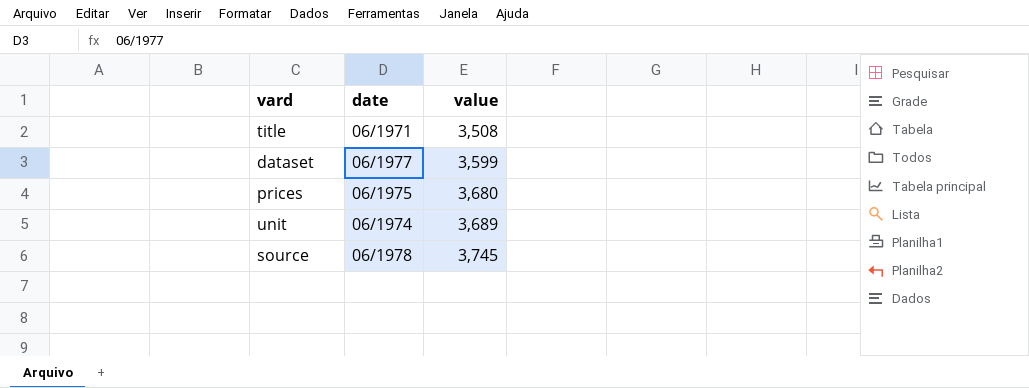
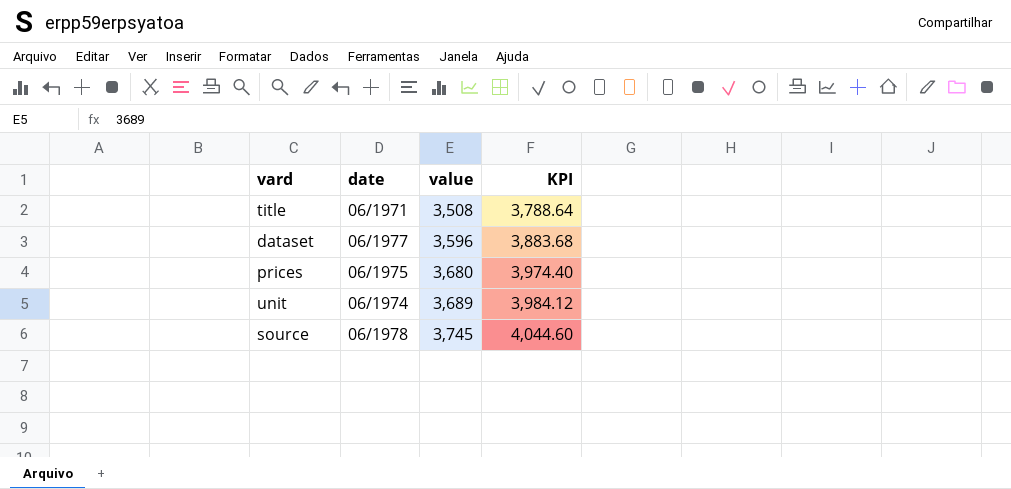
column KPI | formula: none -> [value] * 1.08
dataset | value: 3,599 -> 3,596

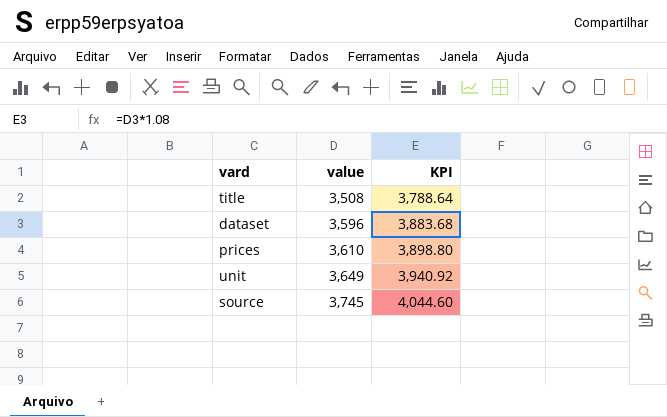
column date | position: 2 -> none
prices | value: 3,680 -> 3,610
prices | KPI: 3,974.40 -> 3,898.80
unit | value: 3,689 -> 3,649
unit | KPI: 3,984.12 -> 3,940.92

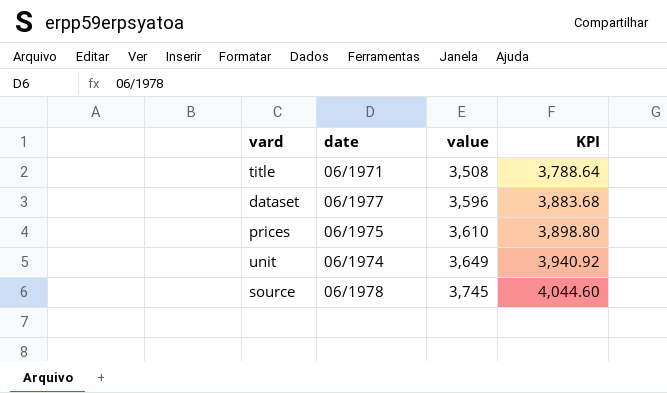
column date | position: none -> 2

